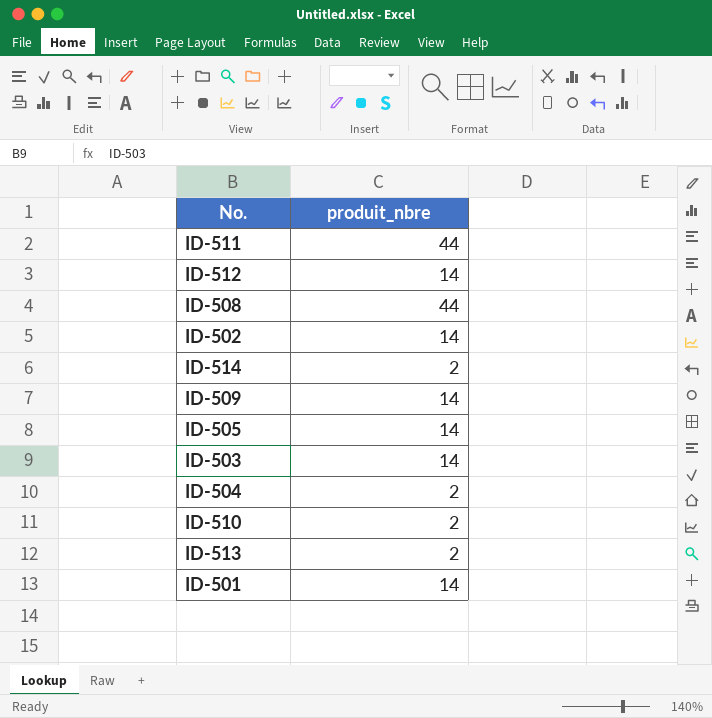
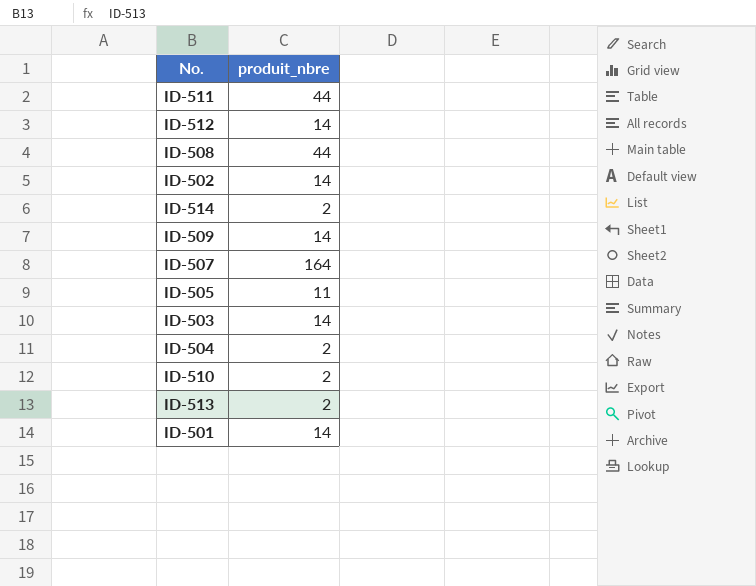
row ID-507: none -> 164
ID-505 | produit_nbre: 14 -> 11

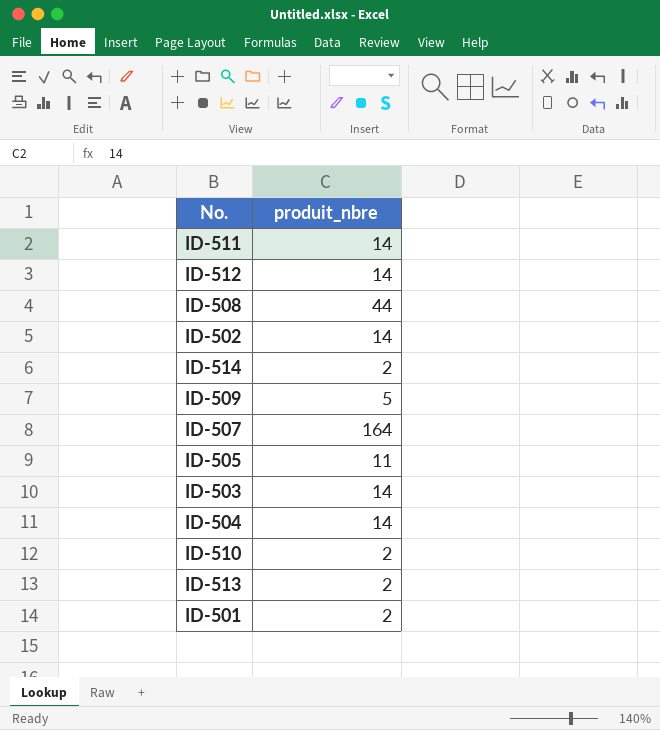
ID-511 | produit_nbre: 44 -> 14
ID-509 | produit_nbre: 14 -> 5
ID-504 | produit_nbre: 2 -> 14
ID-501 | produit_nbre: 14 -> 2

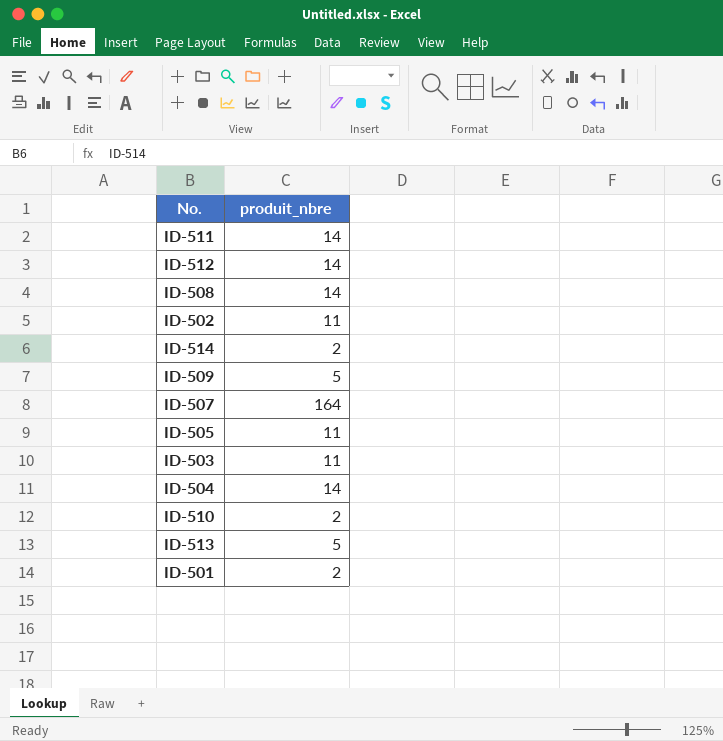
ID-508 | produit_nbre: 44 -> 14
ID-502 | produit_nbre: 14 -> 11
ID-503 | produit_nbre: 14 -> 11
ID-513 | produit_nbre: 2 -> 5

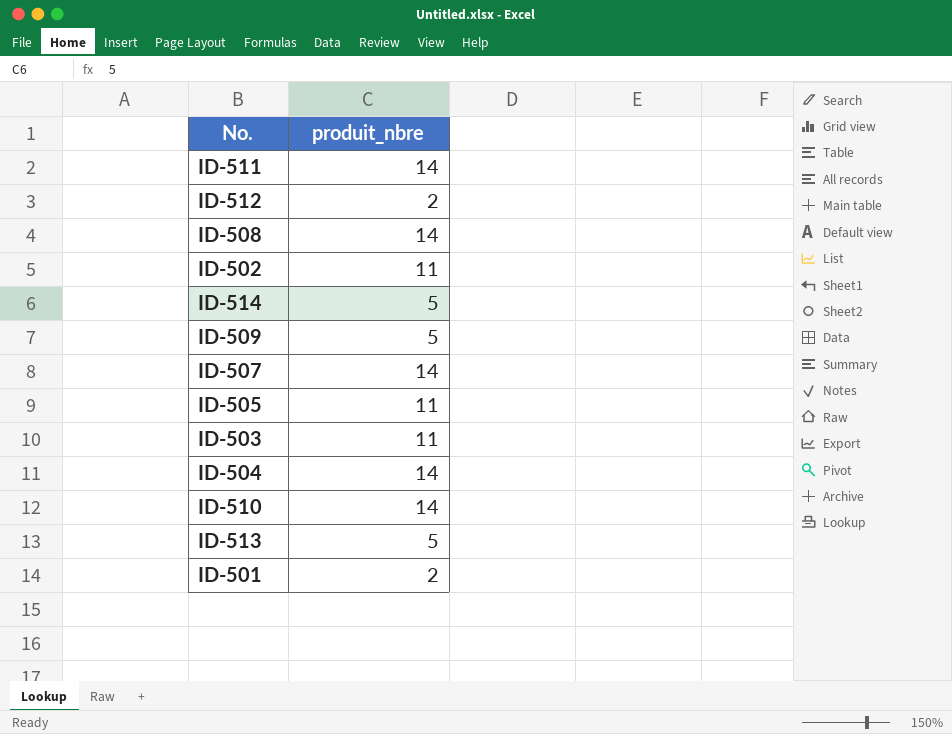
ID-512 | produit_nbre: 14 -> 2
ID-514 | produit_nbre: 2 -> 5
ID-507 | produit_nbre: 164 -> 14
ID-510 | produit_nbre: 2 -> 14

